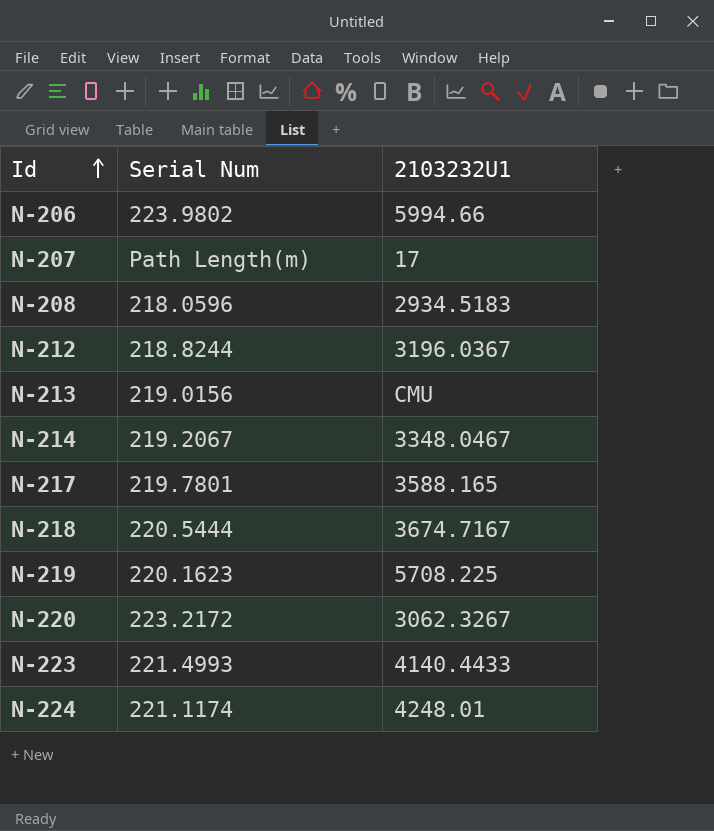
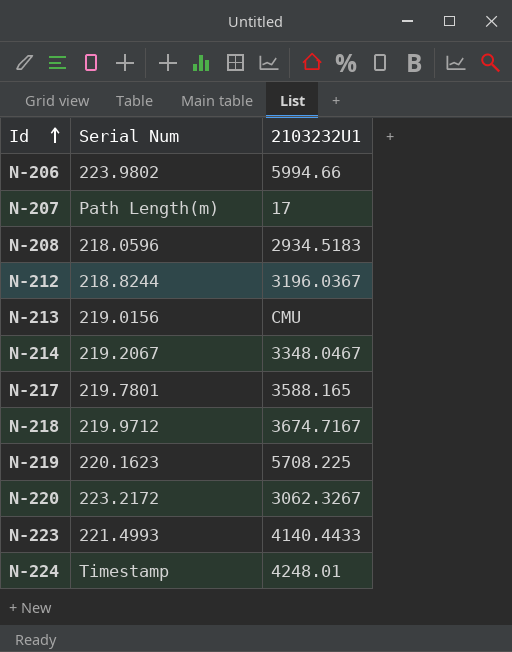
N-218 | Serial Num: 220.5444 -> 219.9712
N-224 | Serial Num: 221.1174 -> Timestamp

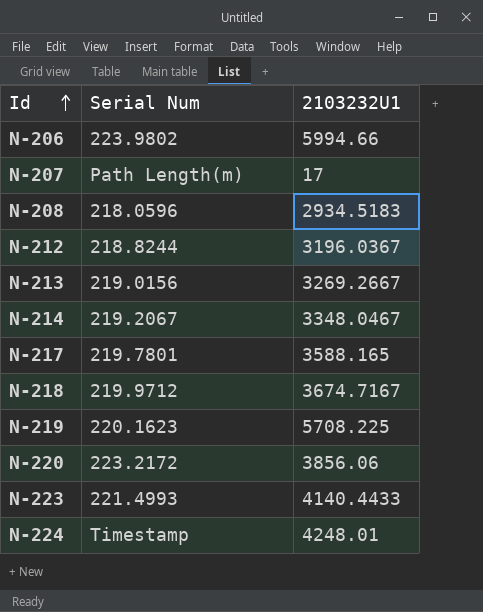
N-213 | 2103232U1: CMU -> 3269.2667
N-220 | 2103232U1: 3062.3267 -> 3856.06

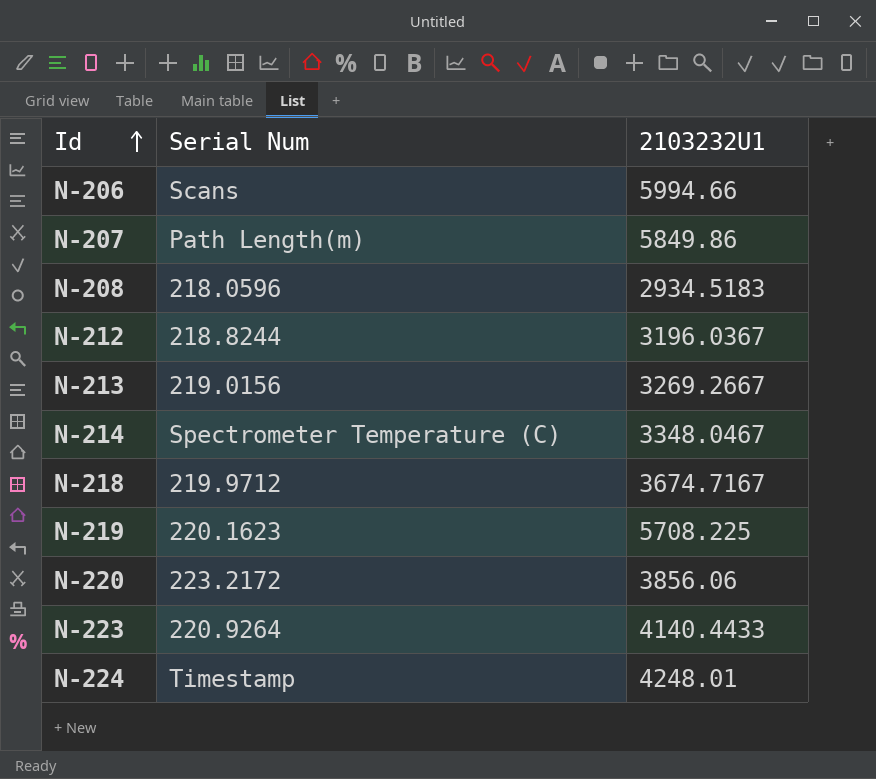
row N-217: 219.7801 | 3588.165 -> none
N-206 | Serial Num: 223.9802 -> Scans
N-207 | 2103232U1: 17 -> 5849.86
N-214 | Serial Num: 219.2067 -> Spectrometer Temperature (C)
N-223 | Serial Num: 221.4993 -> 220.9264

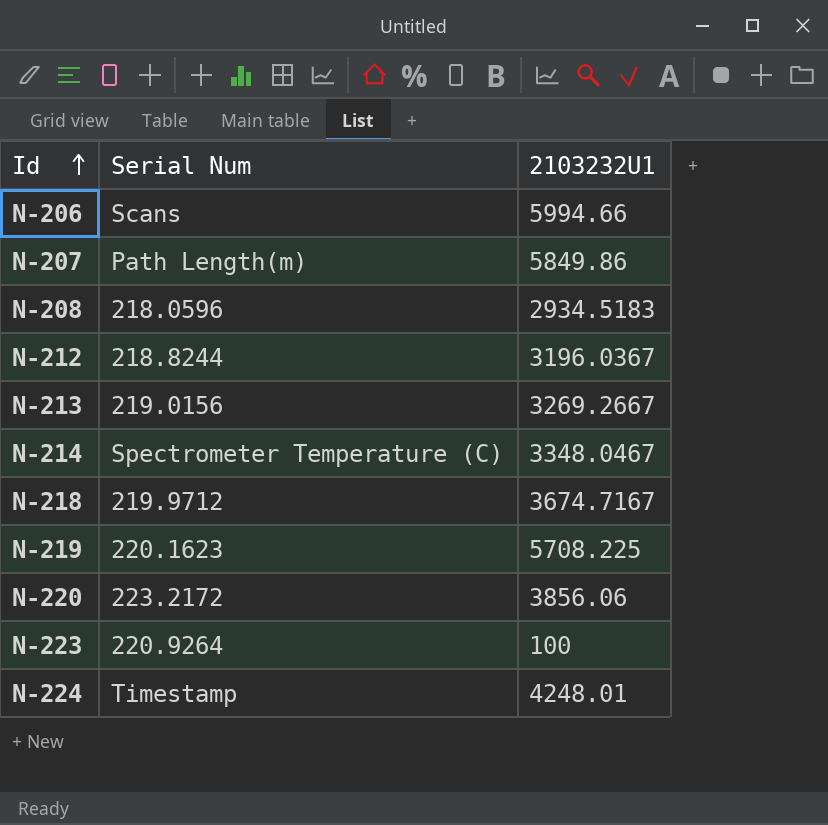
N-223 | 2103232U1: 4140.4433 -> 100

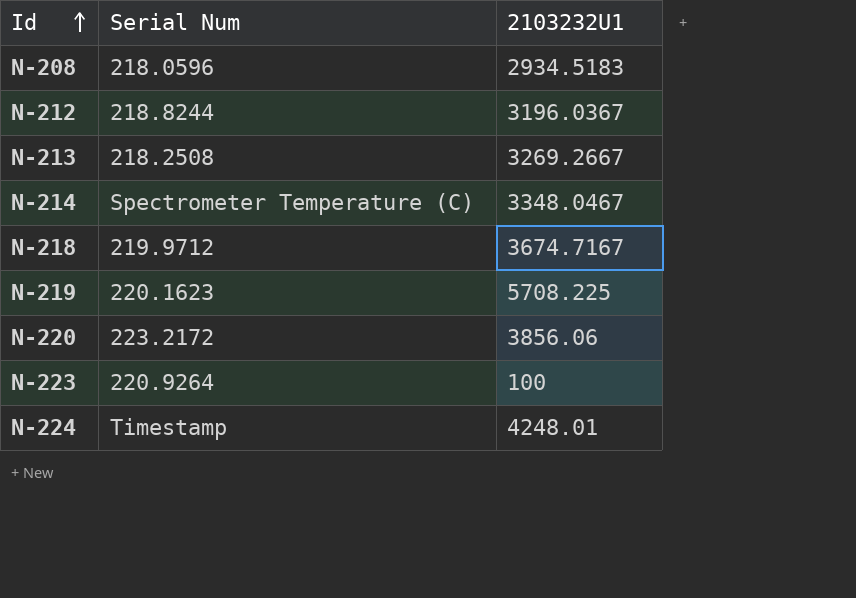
row N-206: Scans | 5994.66 -> none
row N-207: Path Length(m) | 5849.86 -> none
N-213 | Serial Num: 219.0156 -> 218.2508

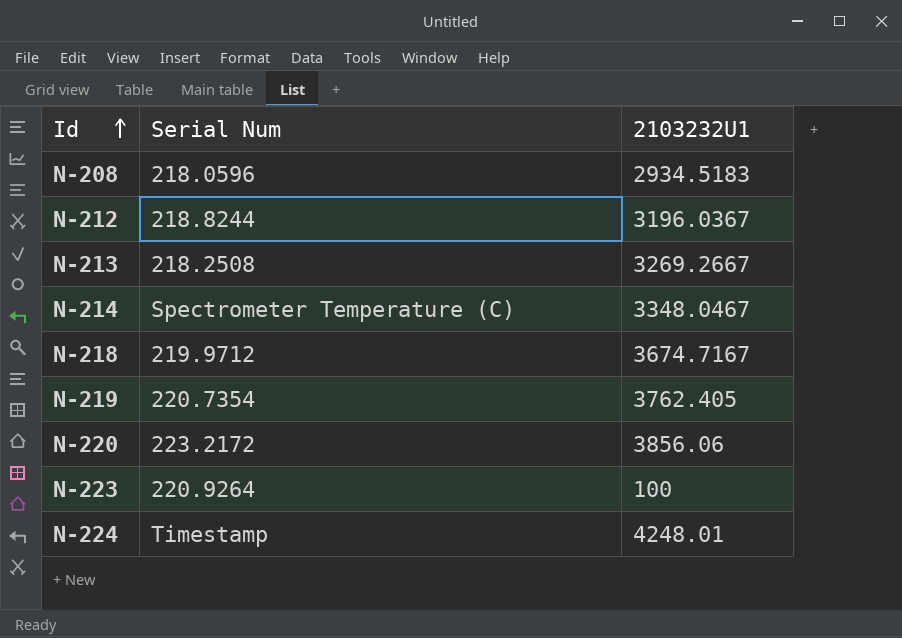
N-219 | Serial Num: 220.1623 -> 220.7354
N-219 | 2103232U1: 5708.225 -> 3762.405

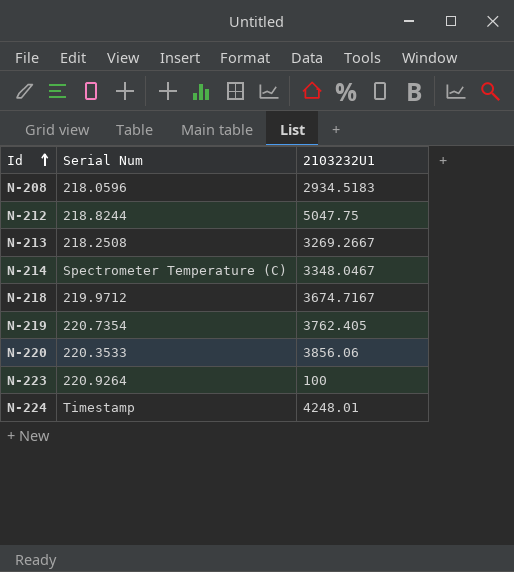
N-212 | 2103232U1: 3196.0367 -> 5047.75
N-220 | Serial Num: 223.2172 -> 220.3533

